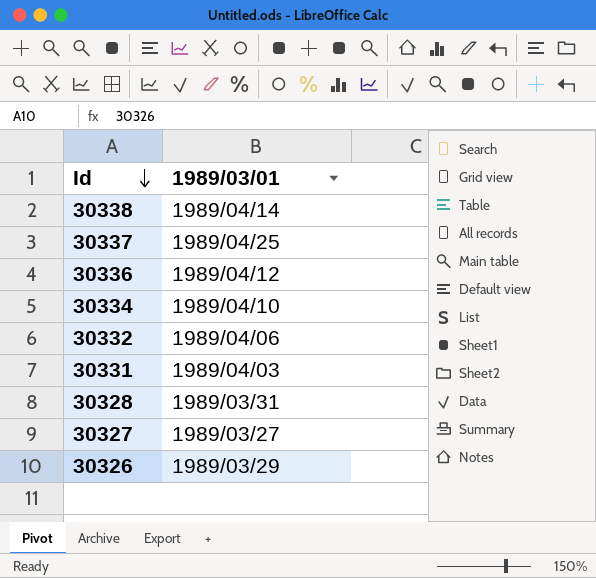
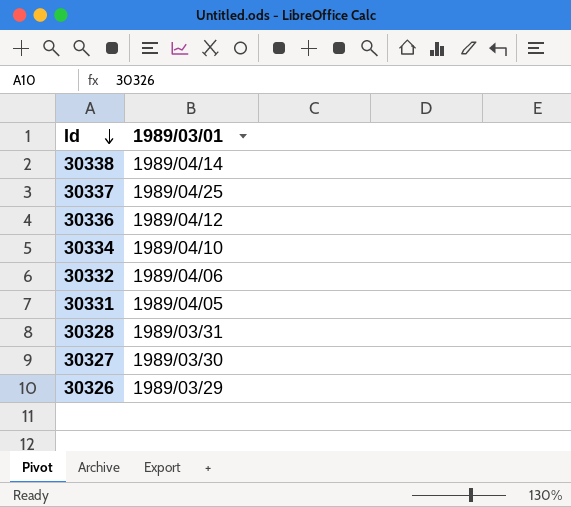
30331 | 1989/03/01: 1989/04/03 -> 1989/04/05
30327 | 1989/03/01: 1989/03/27 -> 1989/03/30

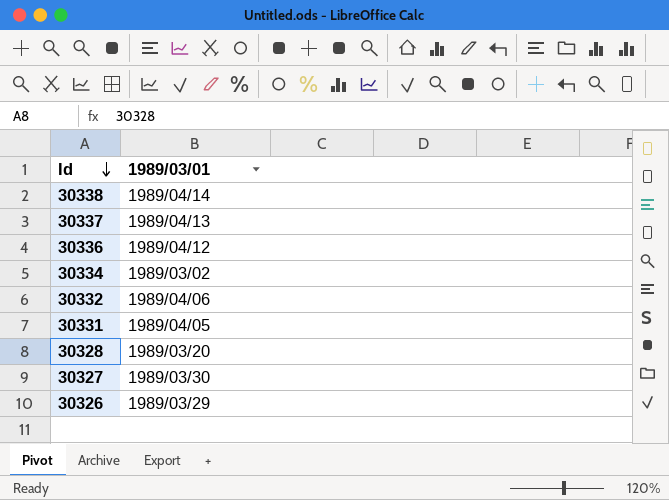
30337 | 1989/03/01: 1989/04/25 -> 1989/04/13
30334 | 1989/03/01: 1989/04/10 -> 1989/03/02
30328 | 1989/03/01: 1989/03/31 -> 1989/03/20

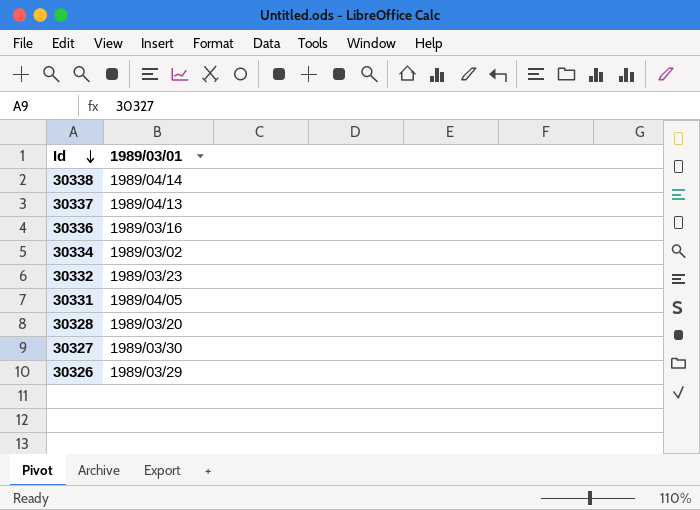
30336 | 1989/03/01: 1989/04/12 -> 1989/03/16
30332 | 1989/03/01: 1989/04/06 -> 1989/03/23

